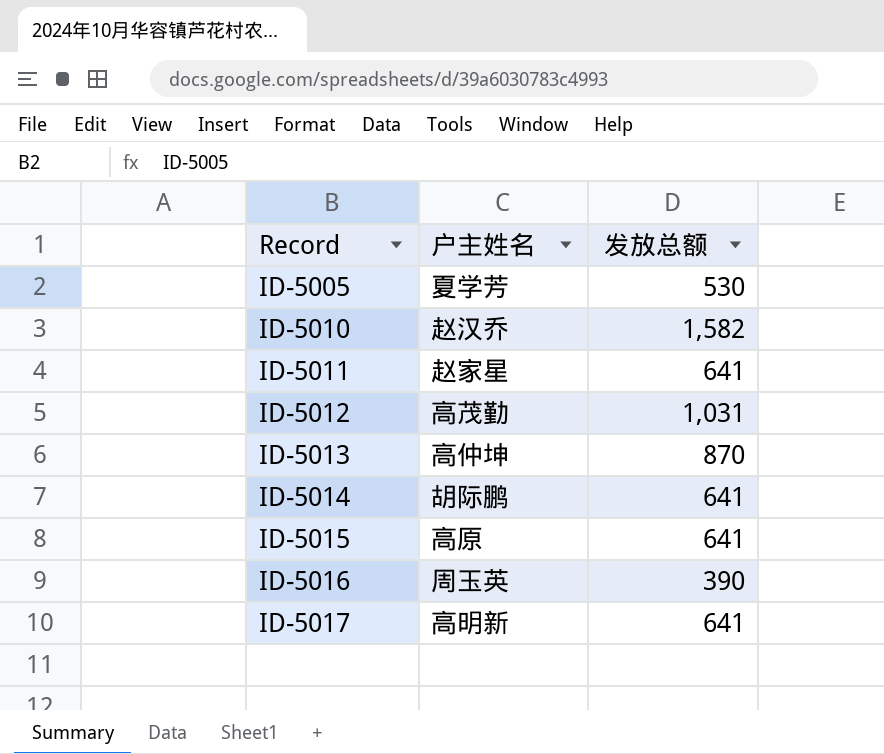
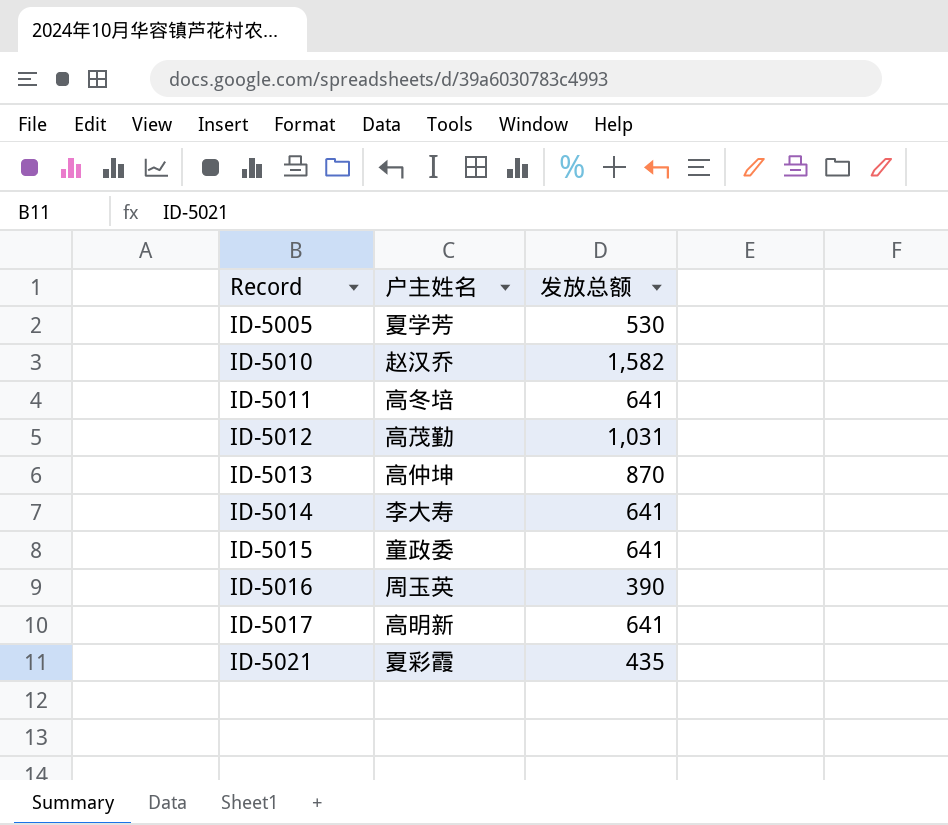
ID-5011 | 户主姓名: 赵家星 -> 高冬培
ID-5014 | 户主姓名: 胡际鹏 -> 李大寿
ID-5015 | 户主姓名: 高原 -> 童政委
row ID-5021: none -> 夏彩霞 | 435

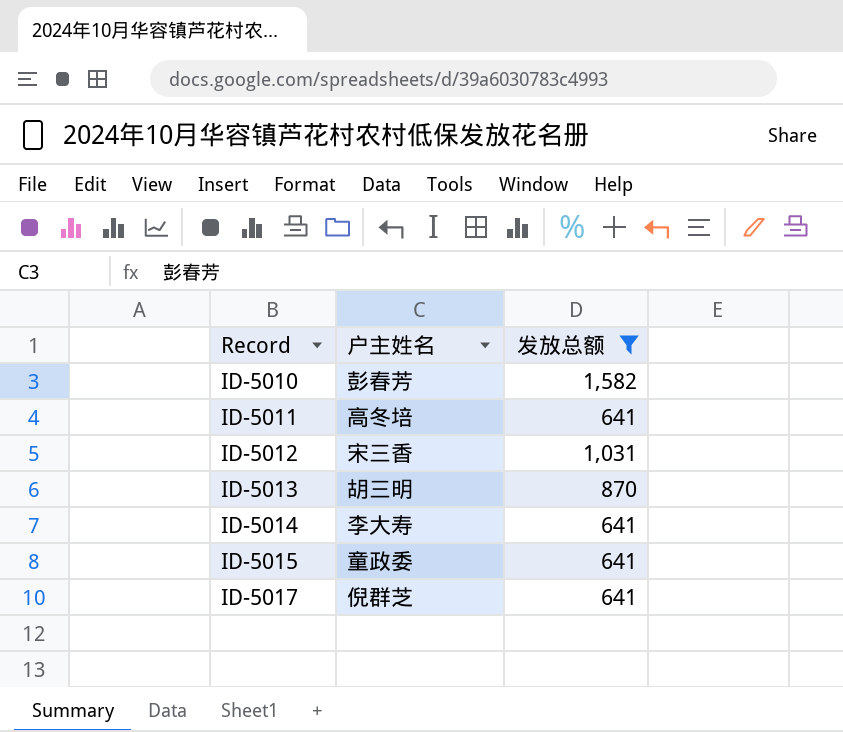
filter: none -> 发放总额 >= 641
ID-5010 | 户主姓名: 赵汉乔 -> 彭春芳
ID-5012 | 户主姓名: 高茂勤 -> 宋三香
ID-5013 | 户主姓名: 高仲坤 -> 胡三明
ID-5017 | 户主姓名: 高明新 -> 倪群芝

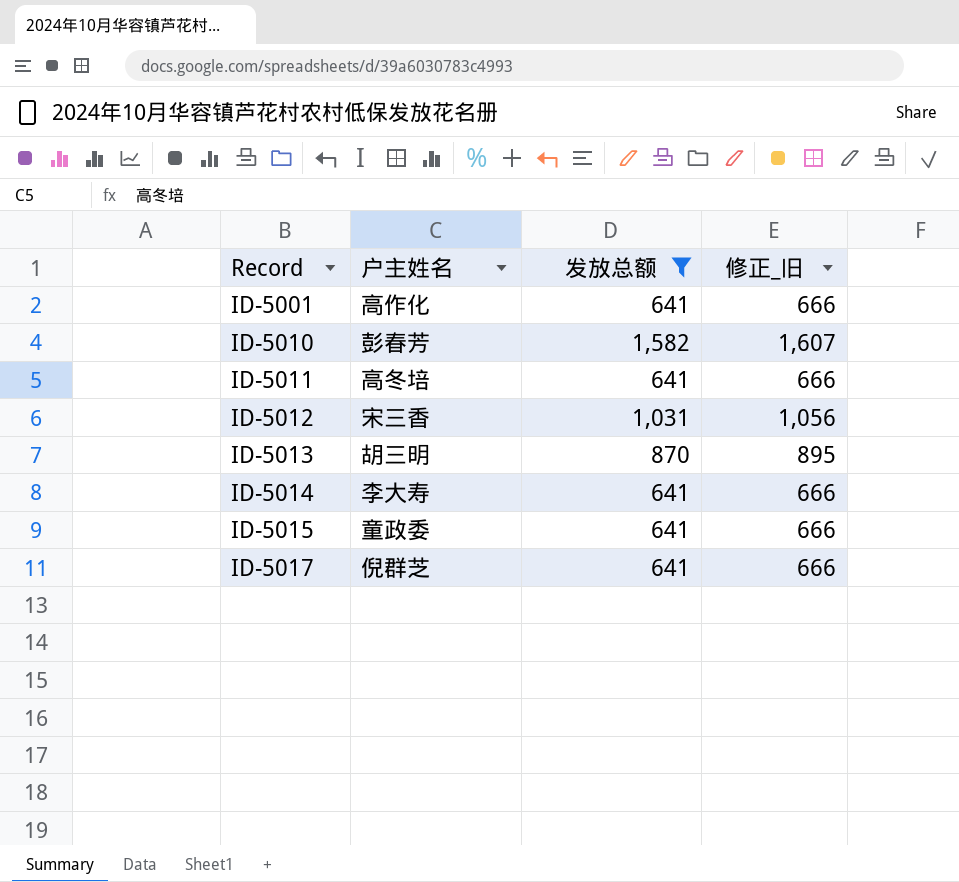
column 修正_旧 | formula: none -> [发放总额] + 25
row ID-5001: none -> 高作化 | 641 | 666

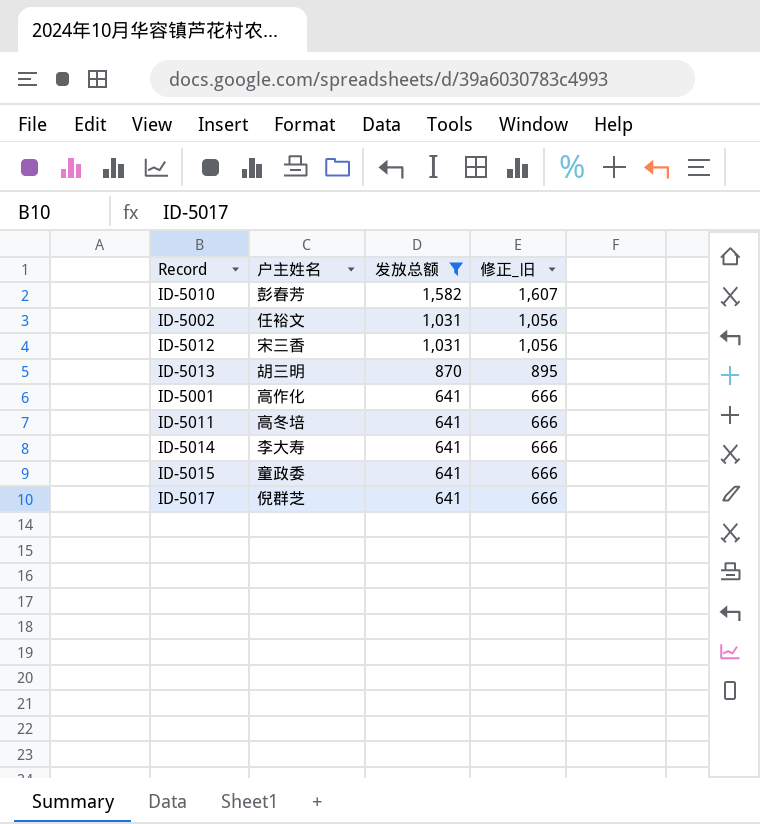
row order: Record ascending -> 发放总额 descending
row ID-5002: none -> 任裕文 | 1,031 | 1,056

